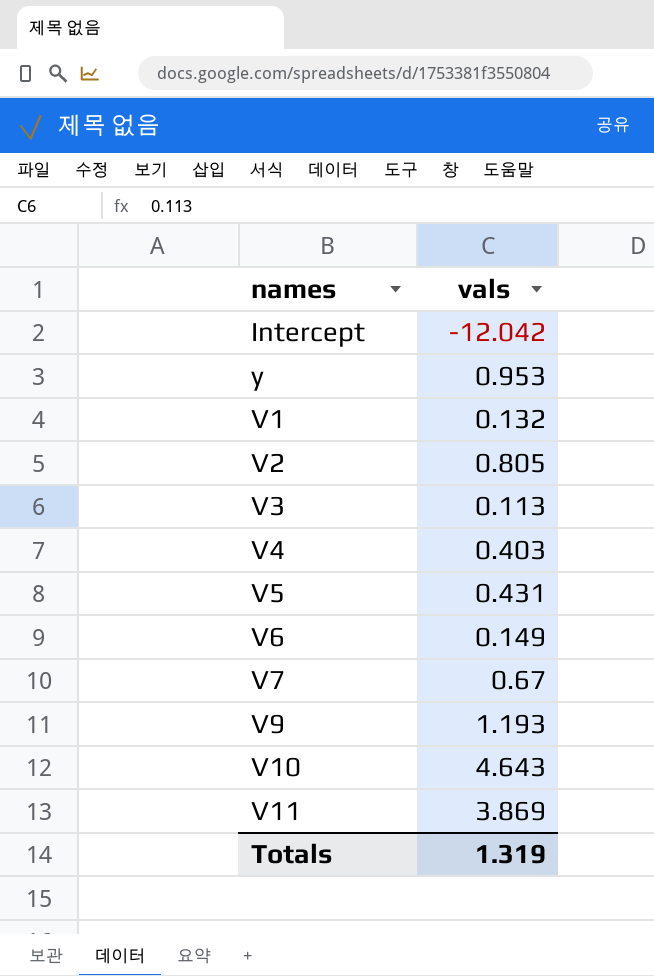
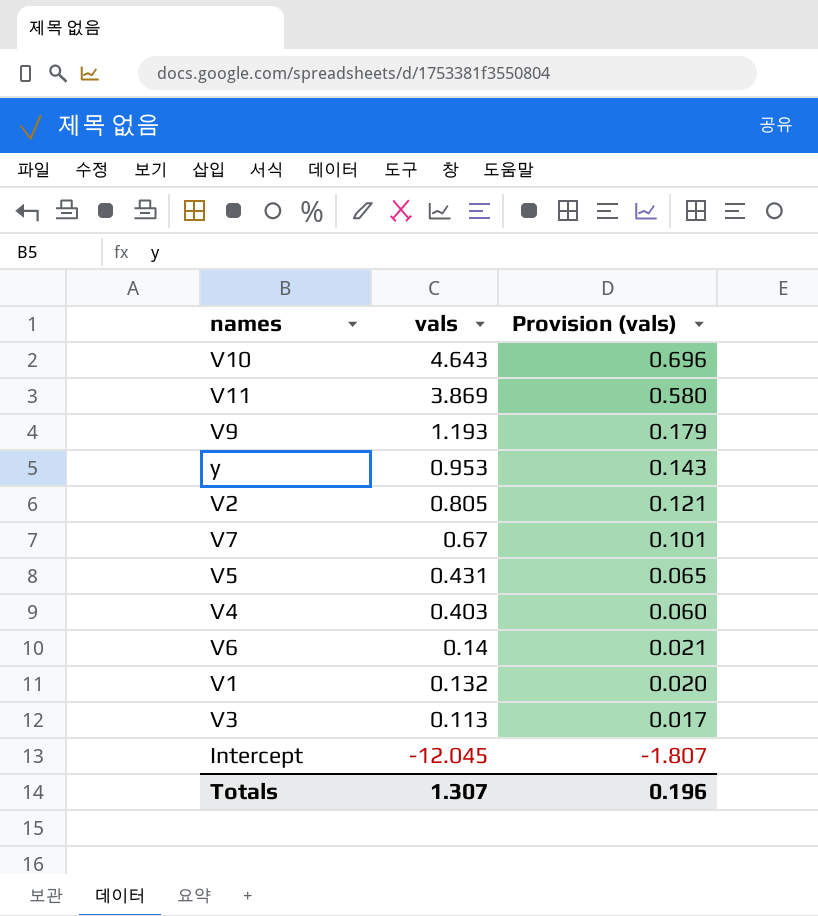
row order: none -> vals descending
column Provision (vals) | formula: none -> [vals] * 0.15
V6 | vals: 0.149 -> 0.14
Intercept | vals: -12.042 -> -12.045
Totals | vals: 1.319 -> 1.307

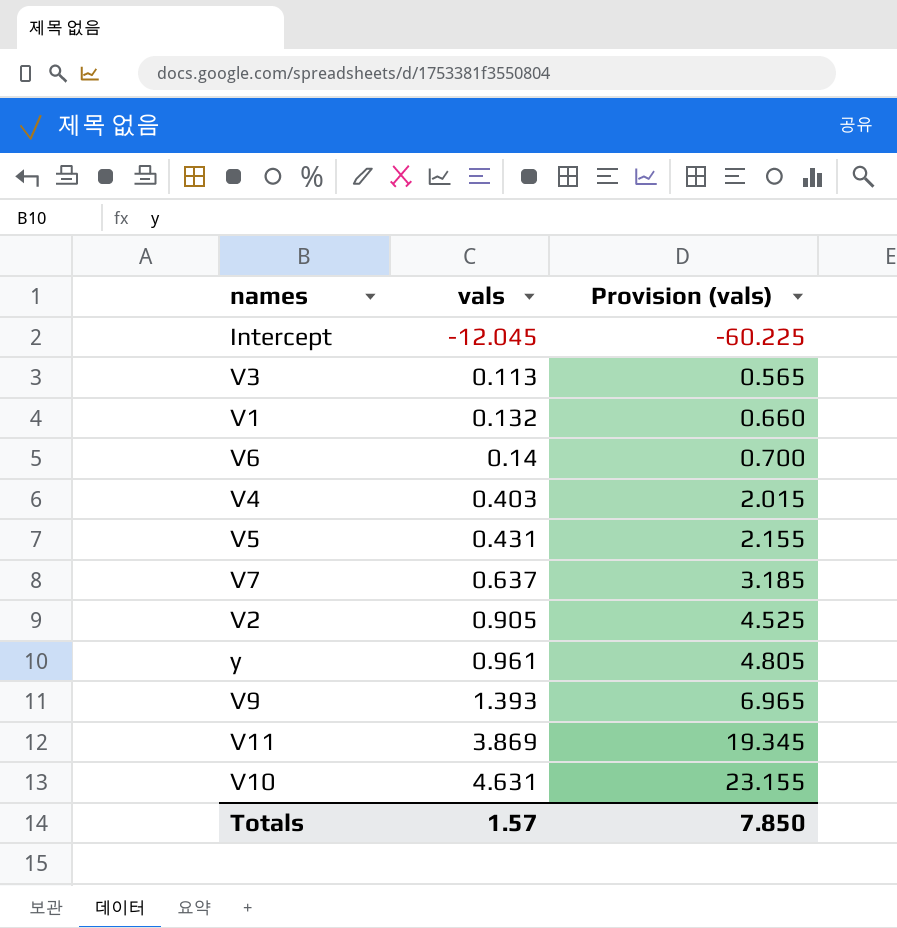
row order: vals descending -> vals ascending
column Provision (vals) | formula: [vals] * 0.15 -> [vals] * 5
V7 | vals: 0.67 -> 0.637
V2 | vals: 0.805 -> 0.905
y | vals: 0.953 -> 0.961
V9 | vals: 1.193 -> 1.393
V10 | vals: 4.643 -> 4.631
Totals | vals: 1.307 -> 1.57
Totals | Provision (vals): 0.196 -> 7.850

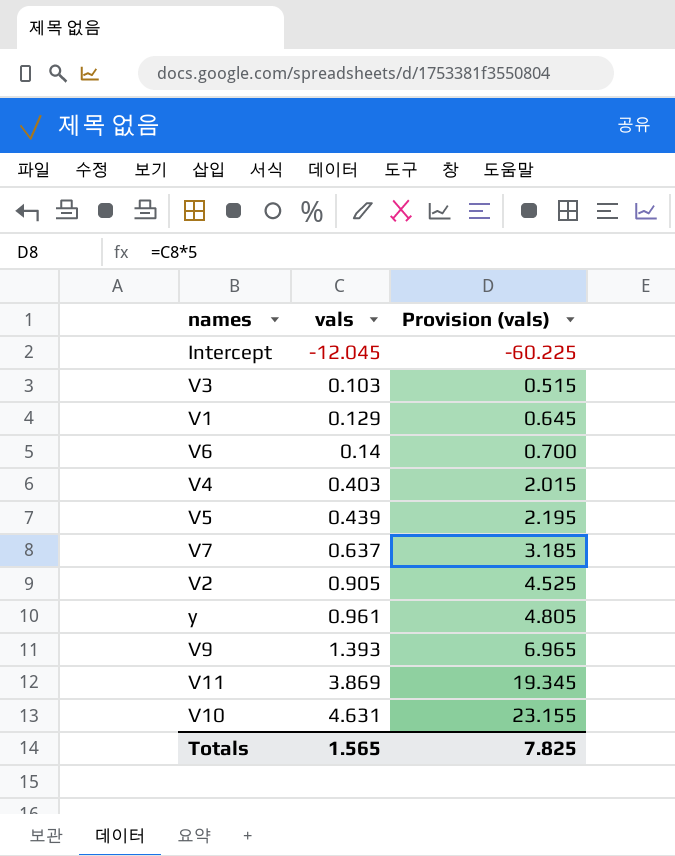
V3 | vals: 0.113 -> 0.103
V3 | Provision (vals): 0.565 -> 0.515
V1 | vals: 0.132 -> 0.129
V1 | Provision (vals): 0.660 -> 0.645
V5 | vals: 0.431 -> 0.439
V5 | Provision (vals): 2.155 -> 2.195
Totals | vals: 1.57 -> 1.565
Totals | Provision (vals): 7.850 -> 7.825

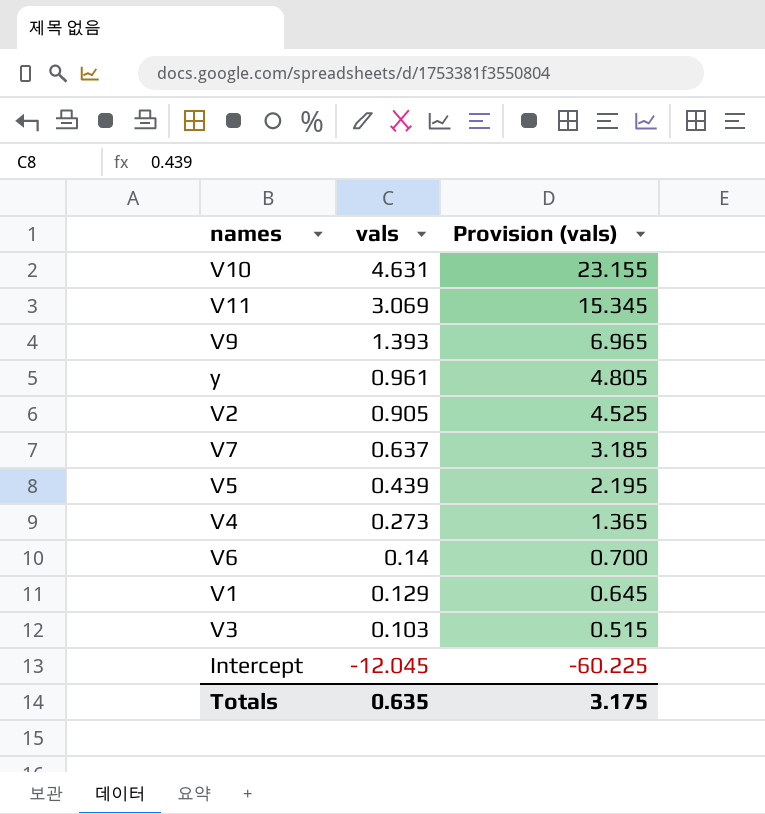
row order: vals ascending -> vals descending
V11 | vals: 3.869 -> 3.069
V11 | Provision (vals): 19.345 -> 15.345
V4 | vals: 0.403 -> 0.273
V4 | Provision (vals): 2.015 -> 1.365
Totals | vals: 1.565 -> 0.635
Totals | Provision (vals): 7.825 -> 3.175

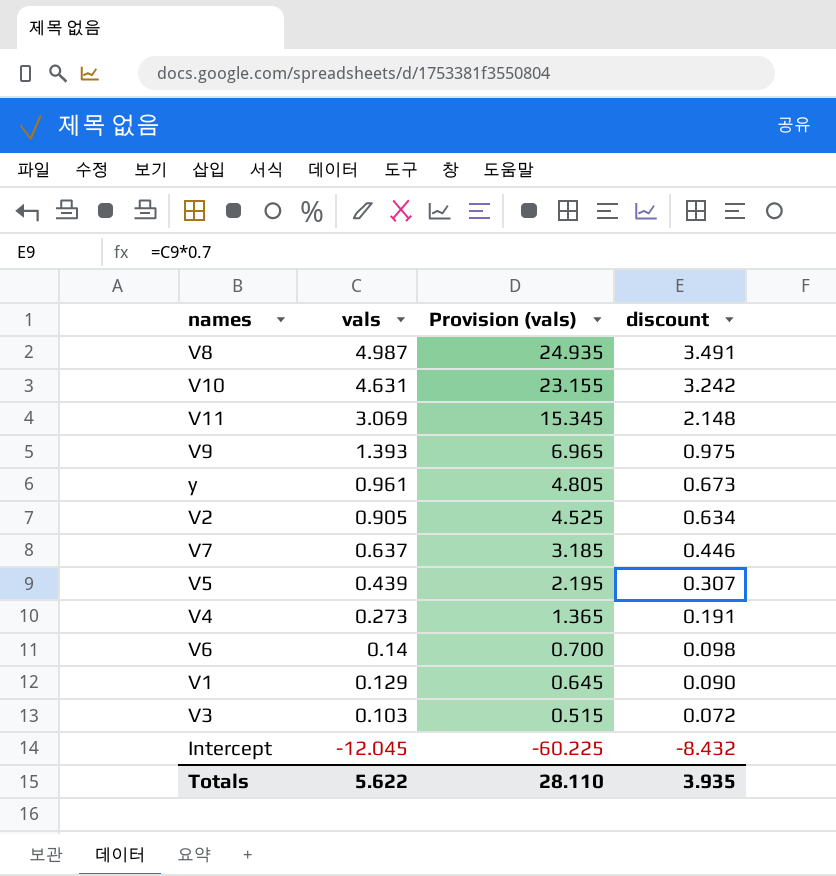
column discount | formula: none -> [vals] * 0.7
row V8: none -> 4.987 | 24.935 | 3.491
Totals | vals: 0.635 -> 5.622
Totals | Provision (vals): 3.175 -> 28.110

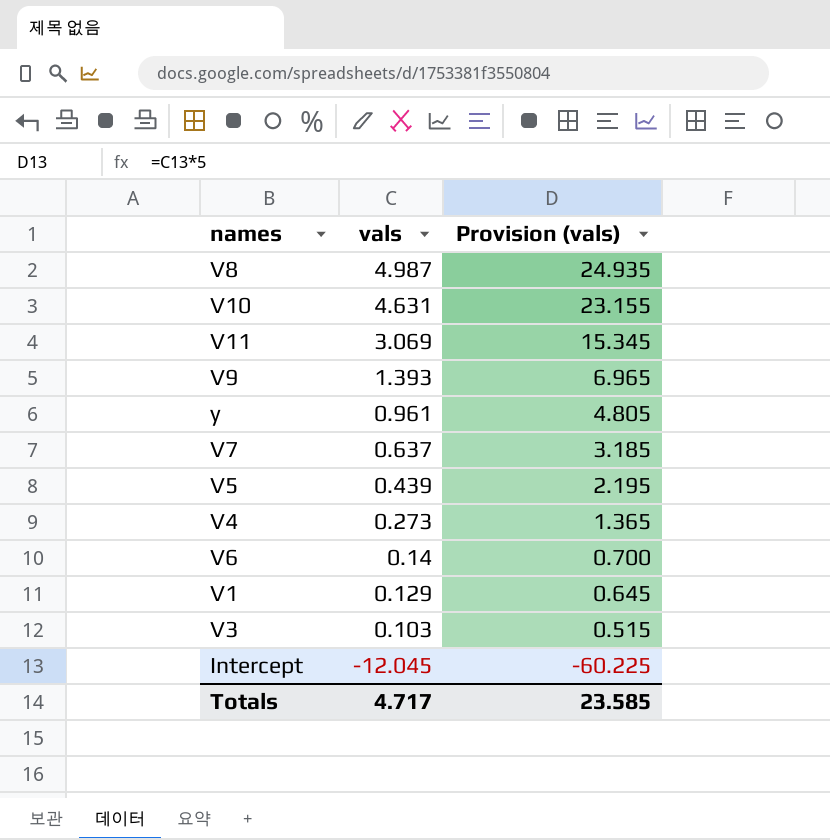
column discount | formula: [vals] * 0.7 -> none
row V2: 0.905 | 4.525 | 0.634 -> none
Totals | vals: 5.622 -> 4.717
Totals | Provision (vals): 28.110 -> 23.585

